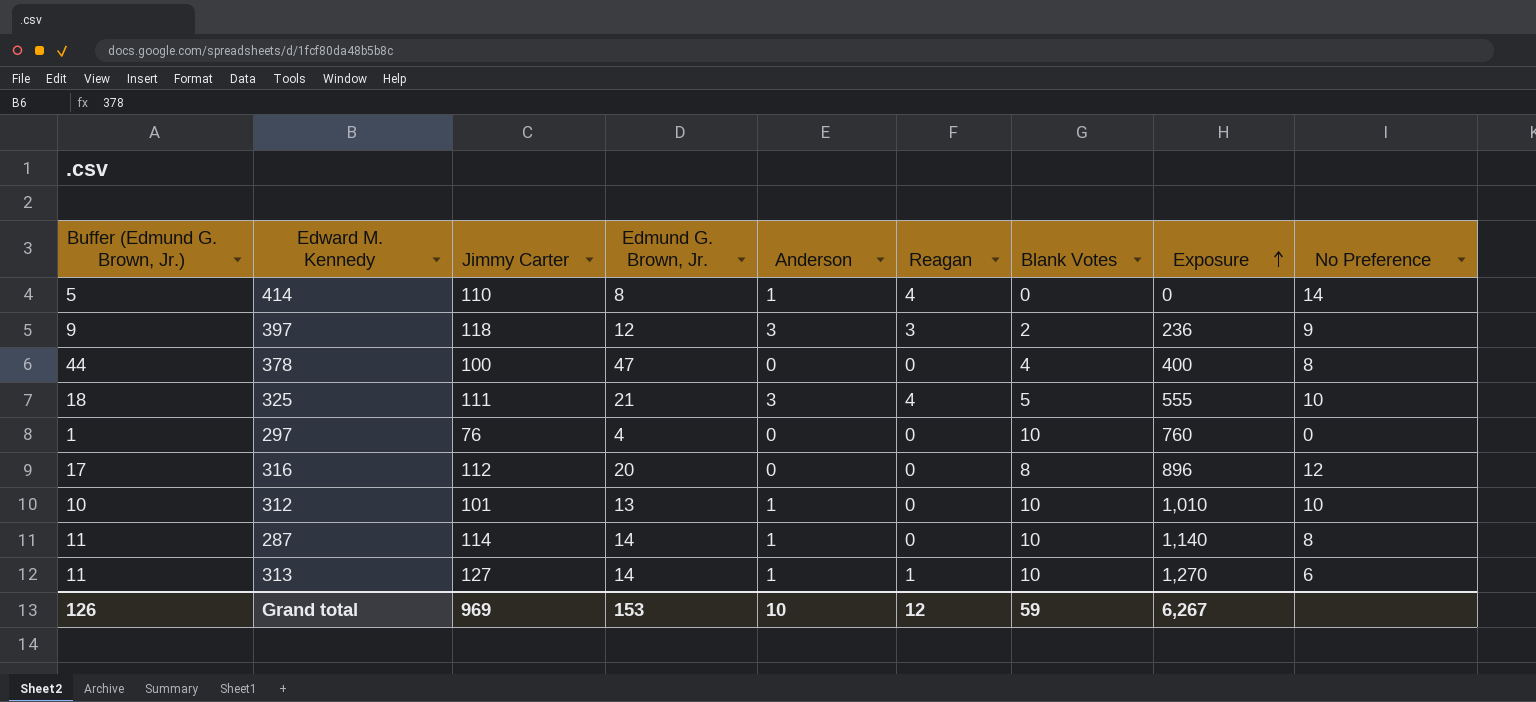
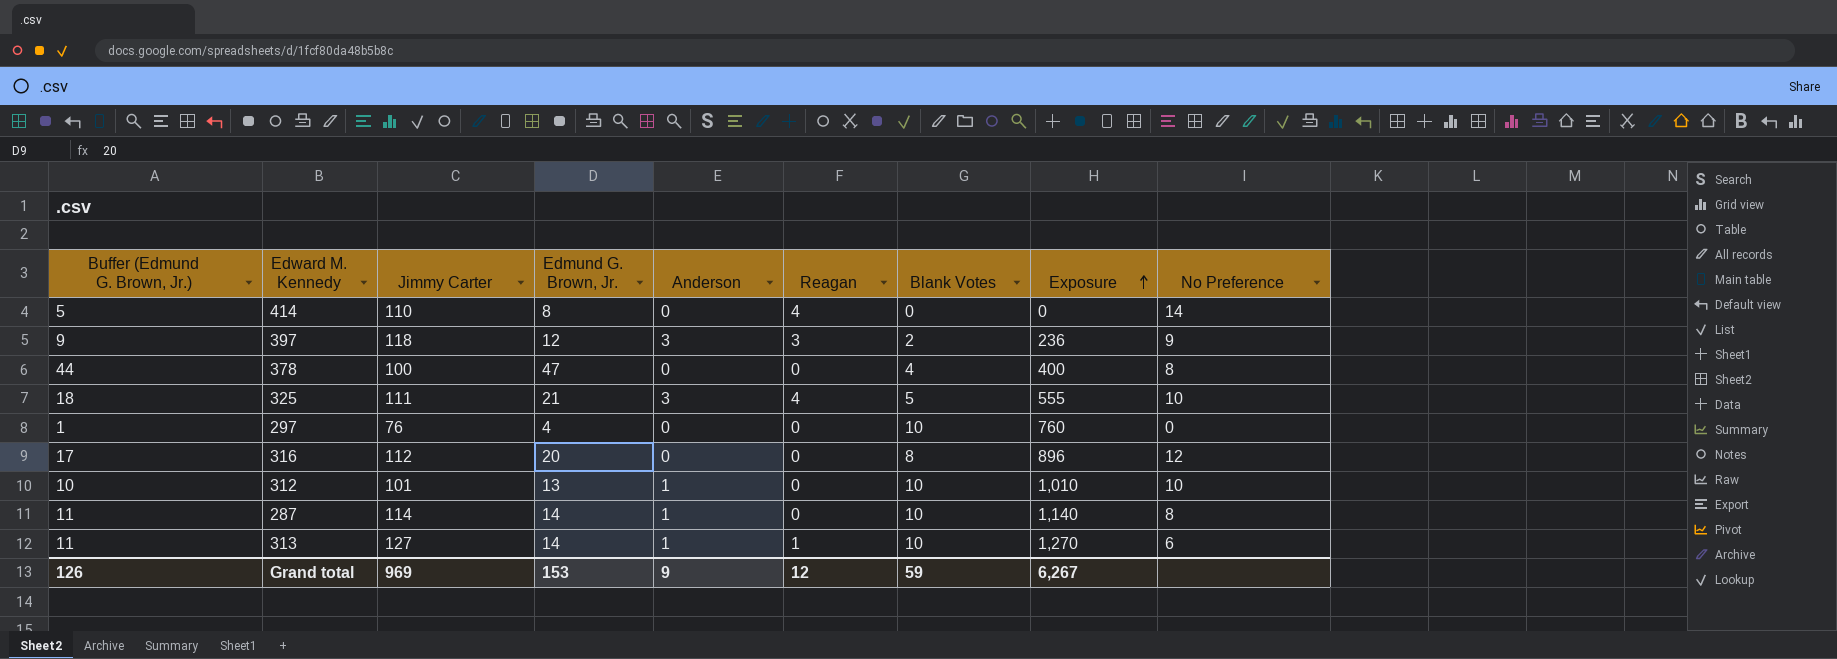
414 | Anderson: 1 -> 0
Grand total | Anderson: 10 -> 9

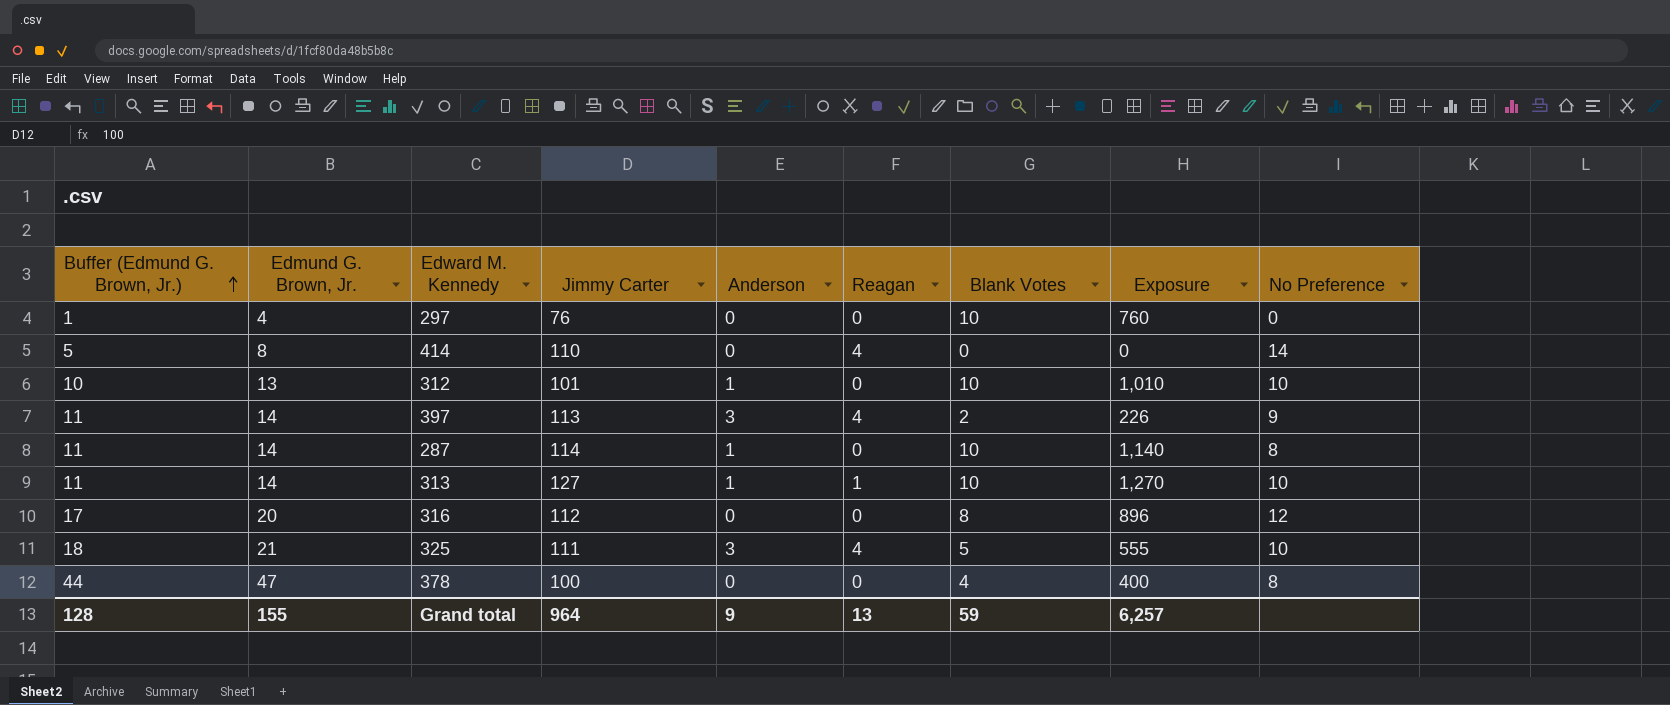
row order: Exposure ascending -> Buffer (Edmund G. Brown, Jr.) ascending
column Edmund G. Brown, Jr. | position: 4 -> 2
397 | Buffer (Edmund G. Brown, Jr.): 9 -> 11
397 | Edmund G. Brown, Jr.: 12 -> 14
397 | Jimmy Carter: 118 -> 113
397 | Reagan: 3 -> 4
397 | Exposure: 236 -> 226
313 | No Preference: 6 -> 10
Grand total | Buffer (Edmund G. Brown, Jr.): 126 -> 128
Grand total | Edmund G. Brown, Jr.: 153 -> 155
Grand total | Jimmy Carter: 969 -> 964
Grand total | Reagan: 12 -> 13
Grand total | Exposure: 6,267 -> 6,257

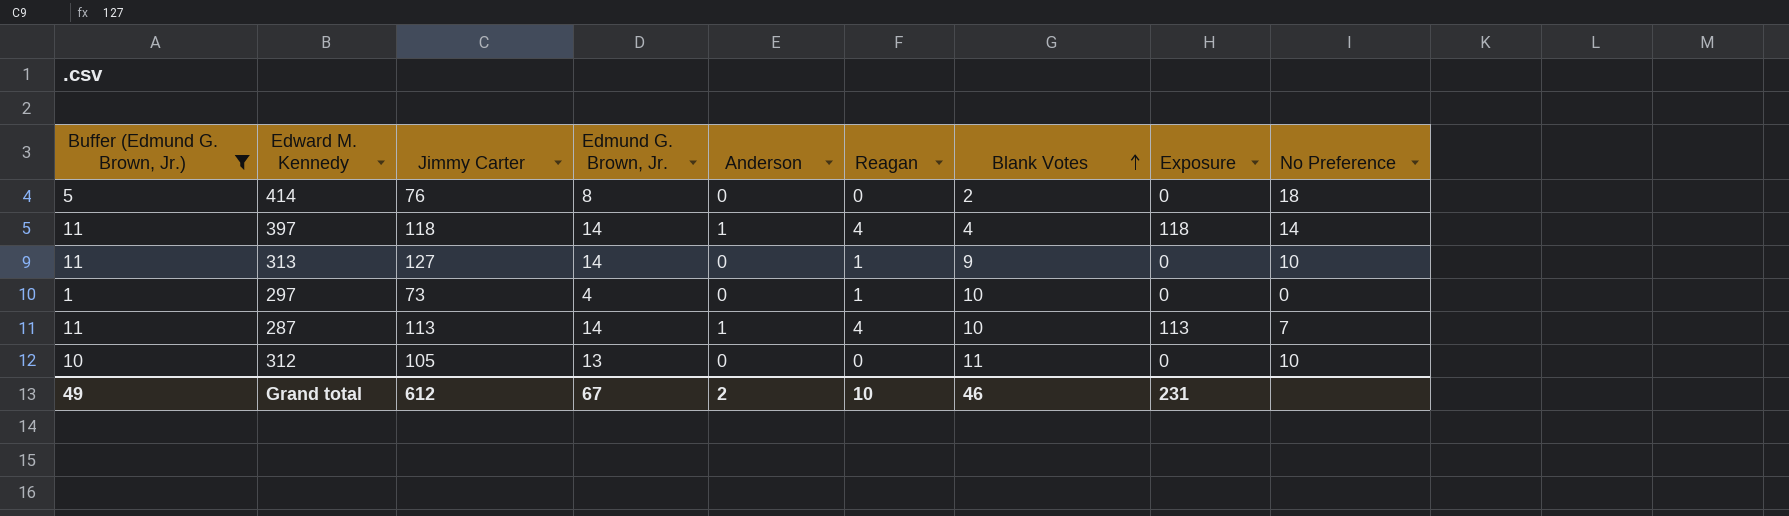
filter: none -> Buffer (Edmund G. Brown, Jr.) <= 11
row order: Buffer (Edmund G. Brown, Jr.) ascending -> Blank Votes ascending
column Edmund G. Brown, Jr. | position: 2 -> 4
column Exposure | formula: [Jimmy Carter] * [Blank Votes] -> [Jimmy Carter] * [Anderson]
414 | Jimmy Carter: 110 -> 76
414 | Reagan: 4 -> 0
414 | Blank Votes: 0 -> 2
414 | No Preference: 14 -> 18
397 | Jimmy Carter: 113 -> 118
397 | Anderson: 3 -> 1
397 | Blank Votes: 2 -> 4
397 | No Preference: 9 -> 14
313 | Anderson: 1 -> 0
313 | Blank Votes: 10 -> 9
297 | Jimmy Carter: 76 -> 73
297 | Reagan: 0 -> 1
287 | Jimmy Carter: 114 -> 113
287 | Reagan: 0 -> 4
287 | No Preference: 8 -> 7
312 | Jimmy Carter: 101 -> 105
312 | Anderson: 1 -> 0
312 | Blank Votes: 10 -> 11
Grand total | Buffer (Edmund G. Brown, Jr.): 128 -> 49
Grand total | Jimmy Carter: 964 -> 612
Grand total | Edmund G. Brown, Jr.: 155 -> 67
Grand total | Anderson: 9 -> 2
Grand total | Reagan: 13 -> 10
Grand total | Blank Votes: 59 -> 46
Grand total | Exposure: 6,257 -> 231

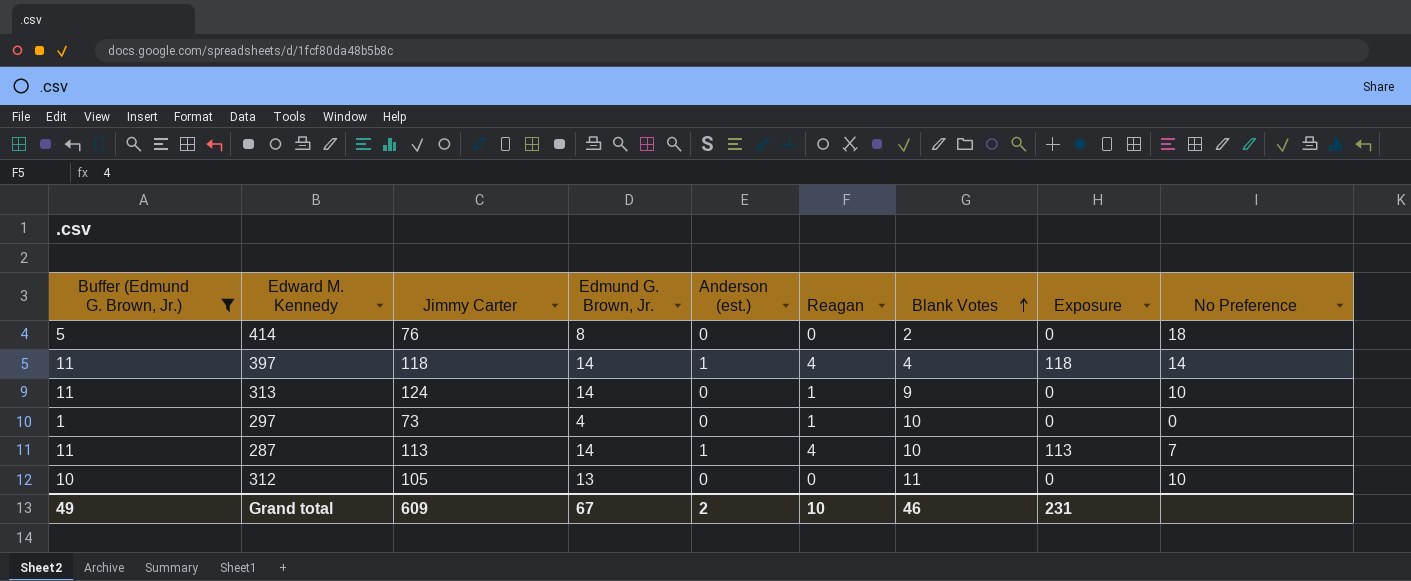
column name: Anderson -> Anderson (est.)
313 | Jimmy Carter: 127 -> 124
Grand total | Jimmy Carter: 612 -> 609

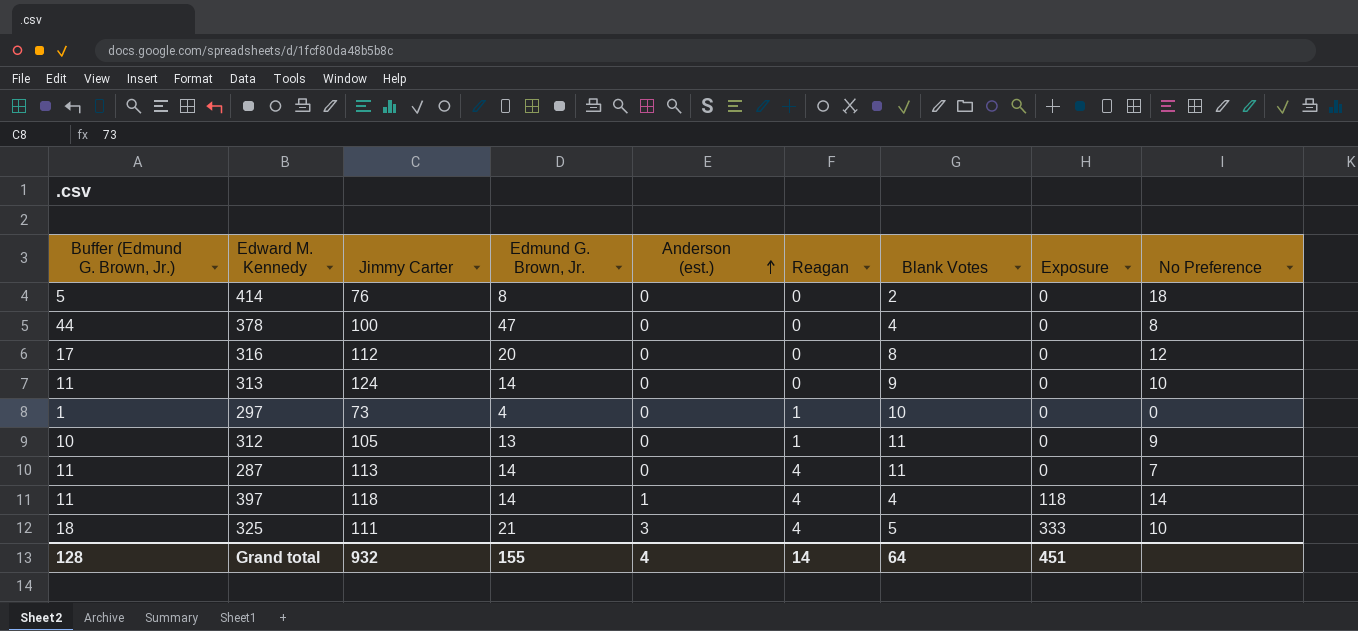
filter: Buffer (Edmund G. Brown, Jr.) <= 11 -> none
row order: Blank Votes ascending -> Anderson (est.) ascending
313 | Reagan: 1 -> 0
312 | Reagan: 0 -> 1
312 | No Preference: 10 -> 9
287 | Anderson (est.): 1 -> 0
287 | Blank Votes: 10 -> 11
287 | Exposure: 113 -> 0
Grand total | Buffer (Edmund G. Brown, Jr.): 49 -> 128
Grand total | Jimmy Carter: 609 -> 932
Grand total | Edmund G. Brown, Jr.: 67 -> 155
Grand total | Anderson (est.): 2 -> 4
Grand total | Reagan: 10 -> 14
Grand total | Blank Votes: 46 -> 64
Grand total | Exposure: 231 -> 451

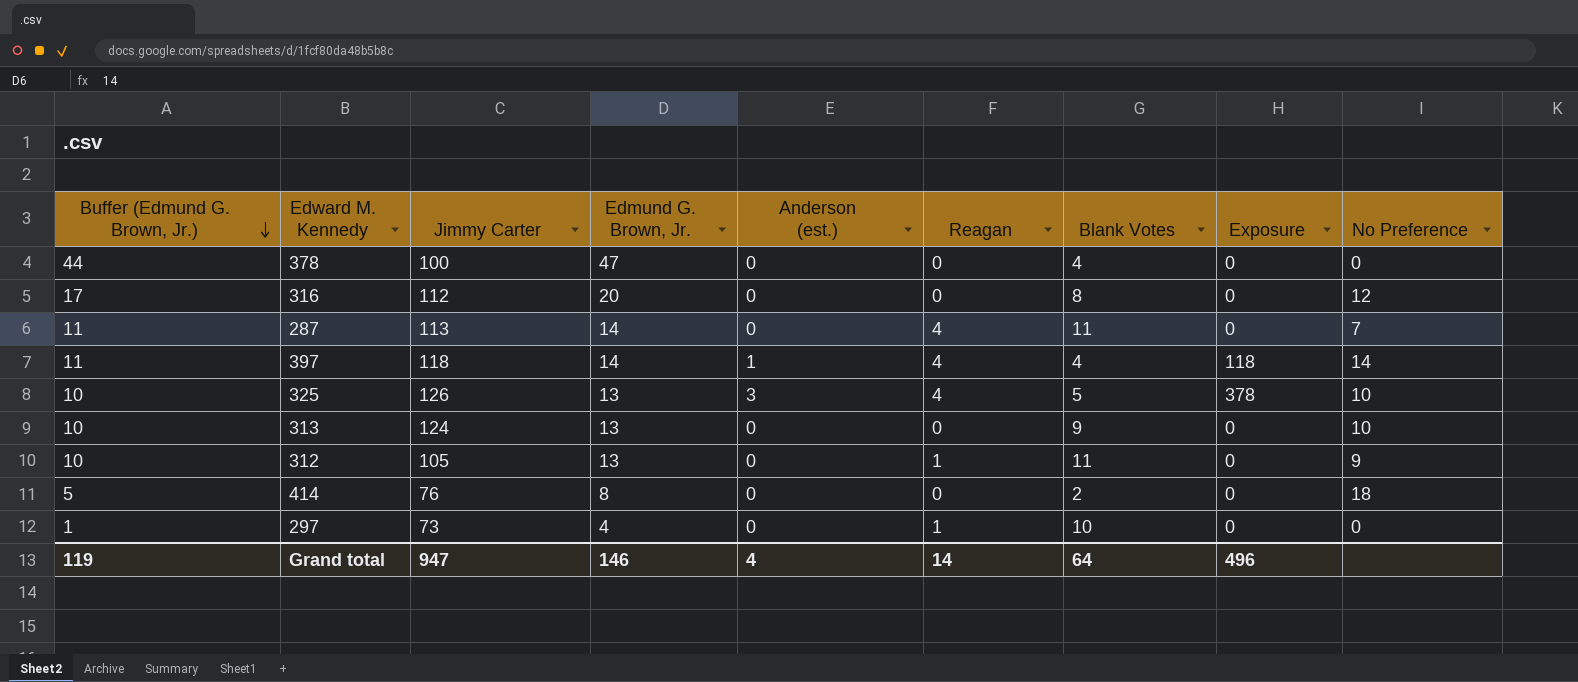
row order: Anderson (est.) ascending -> Buffer (Edmund G. Brown, Jr.) descending
378 | No Preference: 8 -> 0
325 | Buffer (Edmund G. Brown, Jr.): 18 -> 10
325 | Jimmy Carter: 111 -> 126
325 | Edmund G. Brown, Jr.: 21 -> 13
325 | Exposure: 333 -> 378
313 | Buffer (Edmund G. Brown, Jr.): 11 -> 10
313 | Edmund G. Brown, Jr.: 14 -> 13
Grand total | Buffer (Edmund G. Brown, Jr.): 128 -> 119
Grand total | Jimmy Carter: 932 -> 947
Grand total | Edmund G. Brown, Jr.: 155 -> 146
Grand total | Exposure: 451 -> 496

